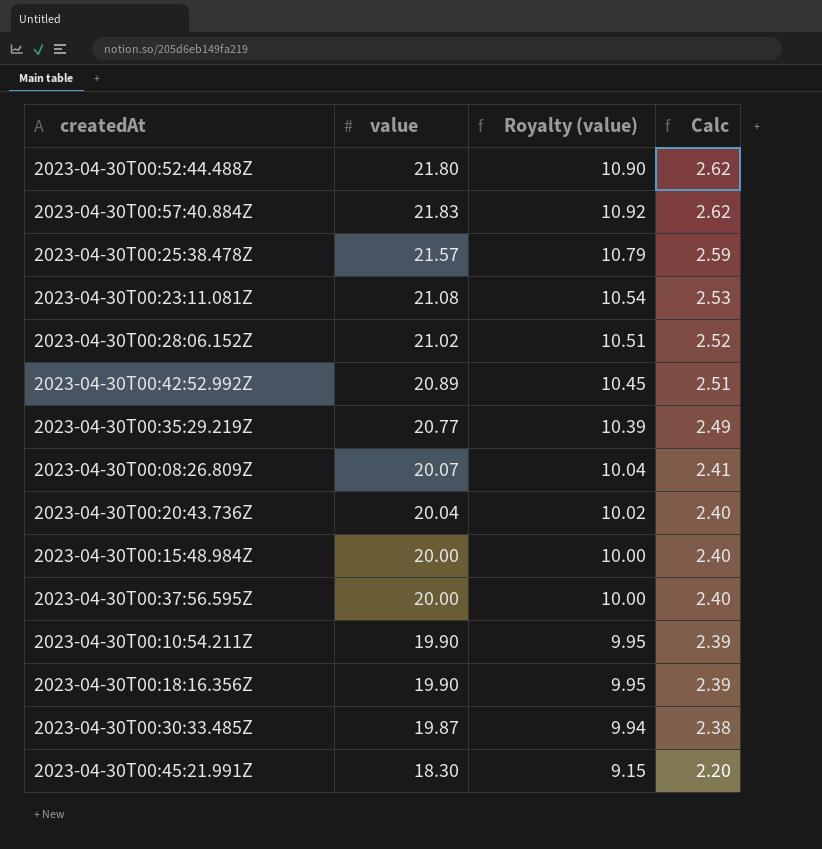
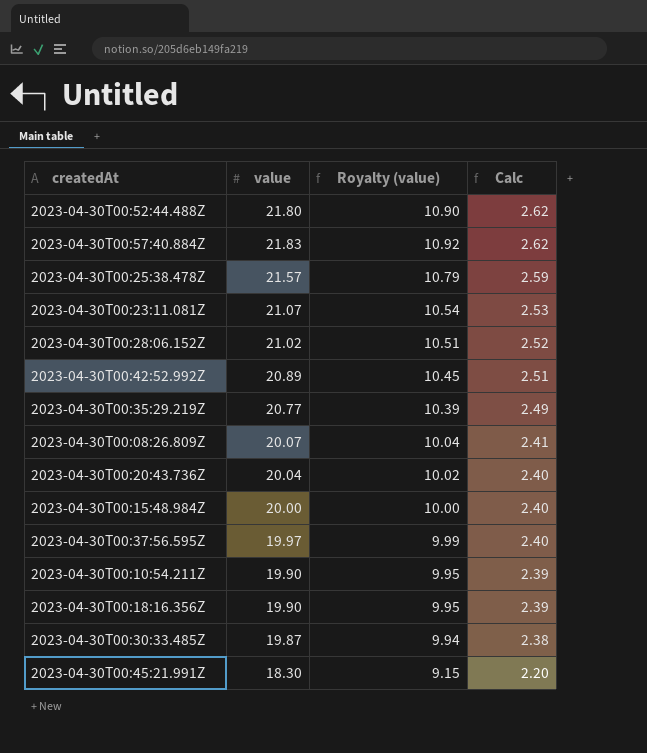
2023-04-30T00:23:11.081Z | value: 21.08 -> 21.07
2023-04-30T00:37:56.595Z | value: 20.00 -> 19.97
2023-04-30T00:37:56.595Z | Royalty (value): 10.00 -> 9.99

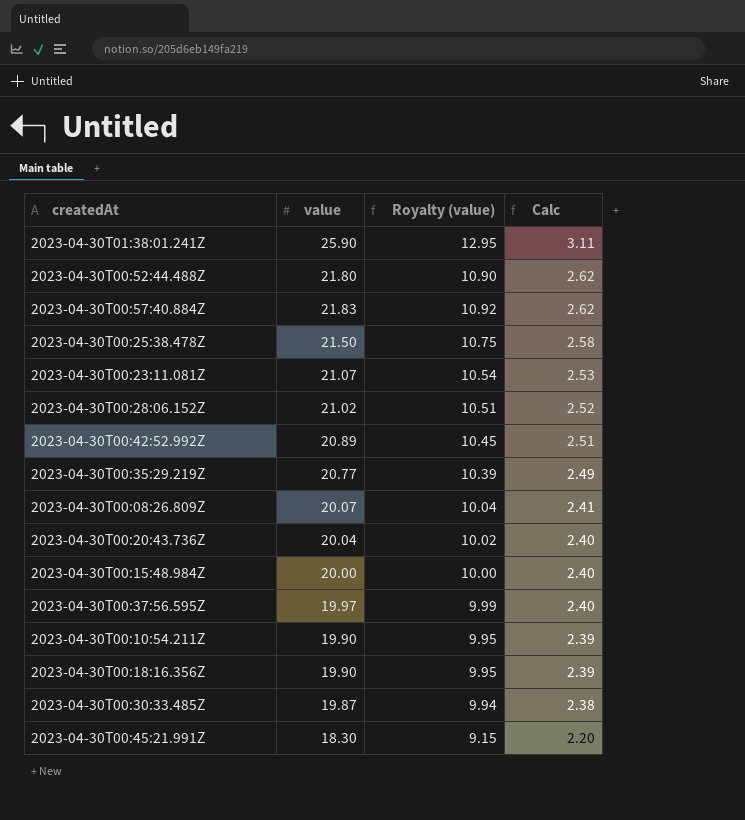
row 2023-04-30T01:38:01.241Z: none -> 25.90 | 12.95 | 3.11
2023-04-30T00:25:38.478Z | value: 21.57 -> 21.50
2023-04-30T00:25:38.478Z | Royalty (value): 10.79 -> 10.75
2023-04-30T00:25:38.478Z | Calc: 2.59 -> 2.58

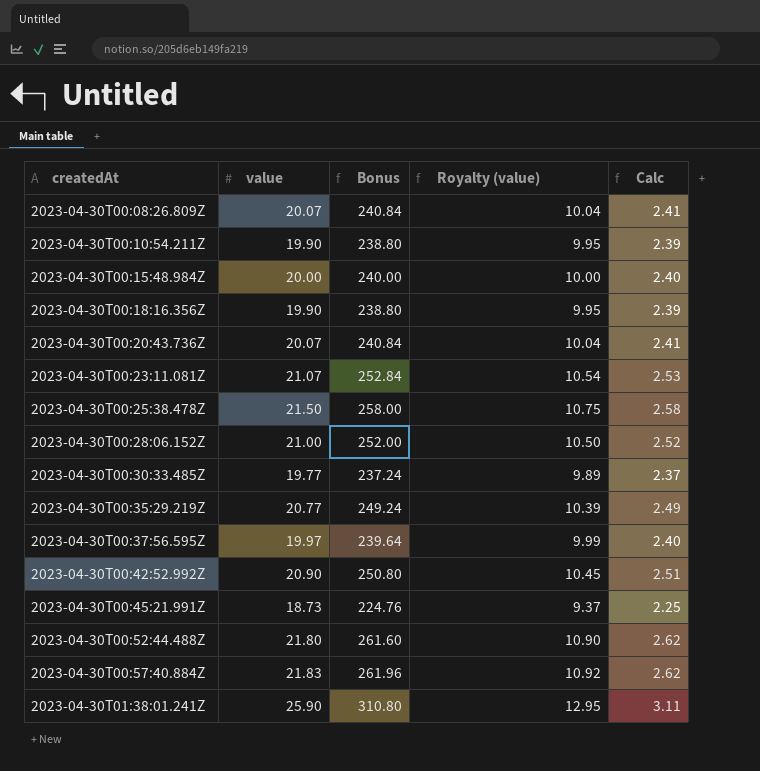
row order: Calc descending -> createdAt ascending
column Bonus | formula: none -> [value] * 12
2023-04-30T00:20:43.736Z | value: 20.04 -> 20.07
2023-04-30T00:20:43.736Z | Royalty (value): 10.02 -> 10.04
2023-04-30T00:20:43.736Z | Calc: 2.40 -> 2.41
2023-04-30T00:28:06.152Z | value: 21.02 -> 21.00
2023-04-30T00:28:06.152Z | Royalty (value): 10.51 -> 10.50
2023-04-30T00:30:33.485Z | value: 19.87 -> 19.77
2023-04-30T00:30:33.485Z | Royalty (value): 9.94 -> 9.89
2023-04-30T00:30:33.485Z | Calc: 2.38 -> 2.37
2023-04-30T00:42:52.992Z | value: 20.89 -> 20.90
2023-04-30T00:45:21.991Z | value: 18.30 -> 18.73
2023-04-30T00:45:21.991Z | Royalty (value): 9.15 -> 9.37
2023-04-30T00:45:21.991Z | Calc: 2.20 -> 2.25

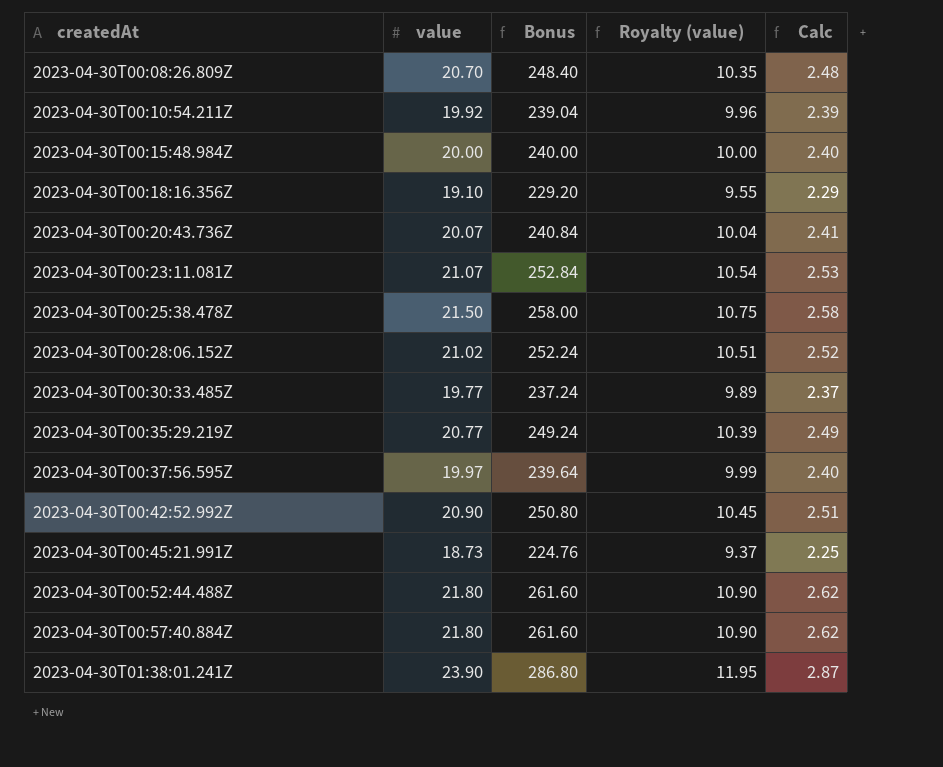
2023-04-30T00:08:26.809Z | value: 20.07 -> 20.70
2023-04-30T00:08:26.809Z | Bonus: 240.84 -> 248.40
2023-04-30T00:08:26.809Z | Royalty (value): 10.04 -> 10.35
2023-04-30T00:08:26.809Z | Calc: 2.41 -> 2.48
2023-04-30T00:10:54.211Z | value: 19.90 -> 19.92
2023-04-30T00:10:54.211Z | Bonus: 238.80 -> 239.04
2023-04-30T00:10:54.211Z | Royalty (value): 9.95 -> 9.96
2023-04-30T00:18:16.356Z | value: 19.90 -> 19.10
2023-04-30T00:18:16.356Z | Bonus: 238.80 -> 229.20
2023-04-30T00:18:16.356Z | Royalty (value): 9.95 -> 9.55
2023-04-30T00:18:16.356Z | Calc: 2.39 -> 2.29
2023-04-30T00:28:06.152Z | value: 21.00 -> 21.02
2023-04-30T00:28:06.152Z | Bonus: 252.00 -> 252.24
2023-04-30T00:28:06.152Z | Royalty (value): 10.50 -> 10.51
2023-04-30T00:57:40.884Z | value: 21.83 -> 21.80
2023-04-30T00:57:40.884Z | Bonus: 261.96 -> 261.60
2023-04-30T00:57:40.884Z | Royalty (value): 10.92 -> 10.90
2023-04-30T01:38:01.241Z | value: 25.90 -> 23.90
2023-04-30T01:38:01.241Z | Bonus: 310.80 -> 286.80
2023-04-30T01:38:01.241Z | Royalty (value): 12.95 -> 11.95
2023-04-30T01:38:01.241Z | Calc: 3.11 -> 2.87

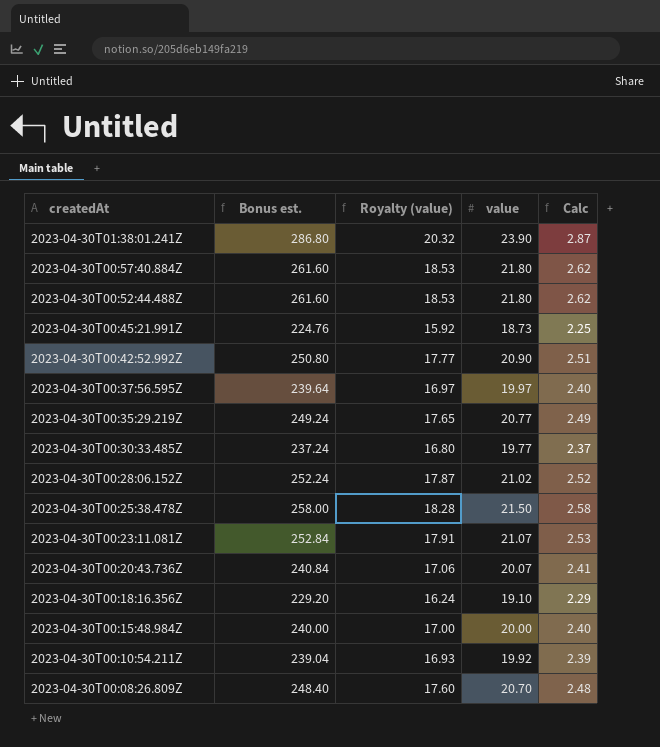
row order: createdAt ascending -> createdAt descending
column name: Bonus -> Bonus est.
column Royalty (value) | formula: [value] * 0.5 -> [value] * 0.85
column value | position: 2 -> 4

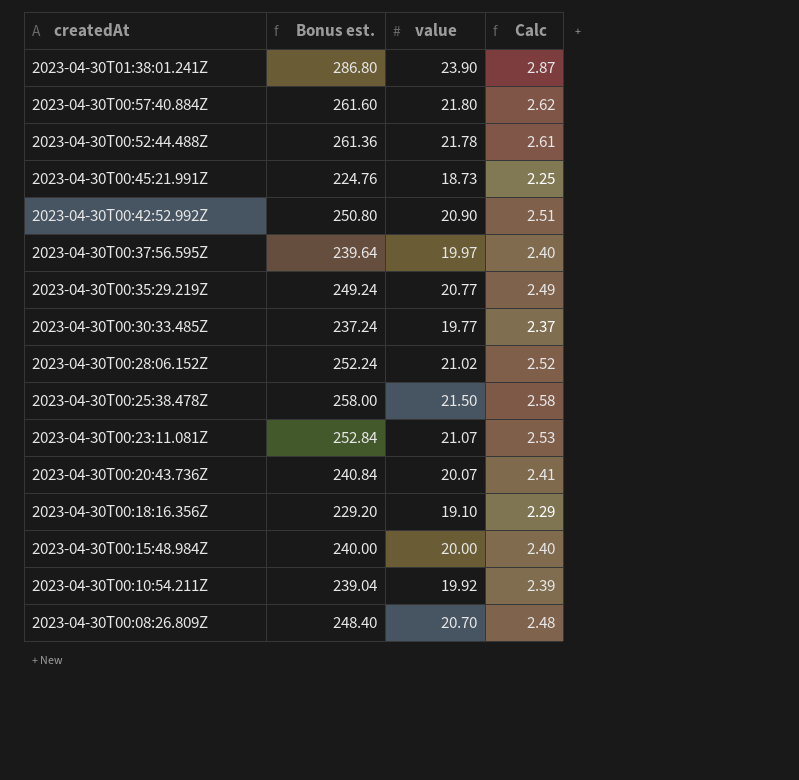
column Royalty (value) | formula: [value] * 0.85 -> none
2023-04-30T00:52:44.488Z | Bonus est.: 261.60 -> 261.36
2023-04-30T00:52:44.488Z | value: 21.80 -> 21.78
2023-04-30T00:52:44.488Z | Calc: 2.62 -> 2.61

